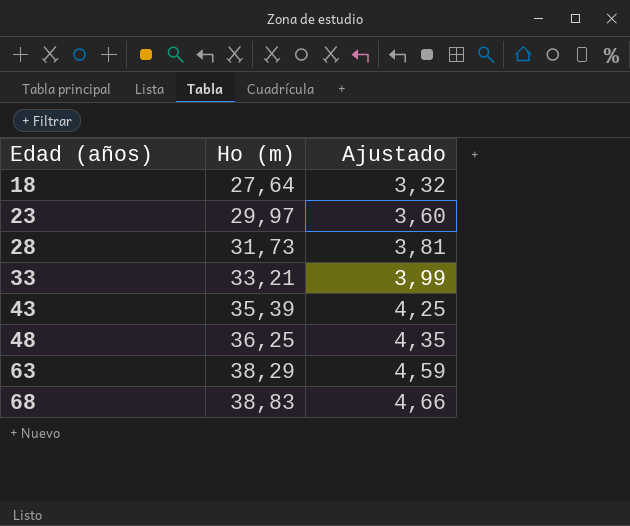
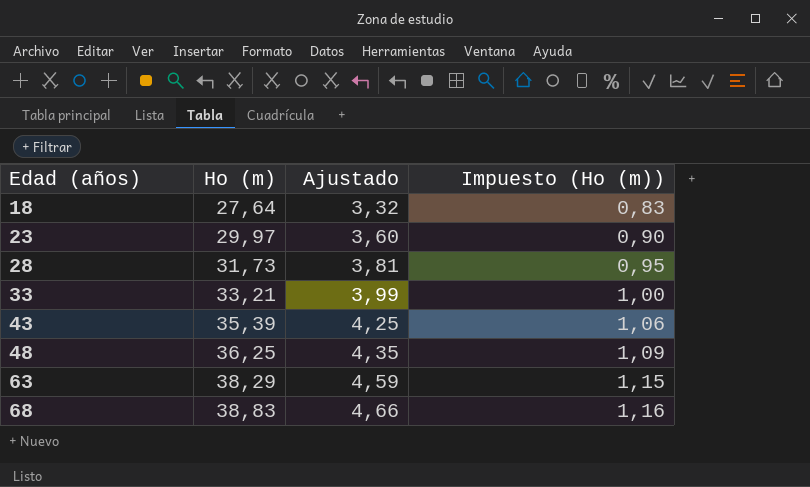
column Impuesto (Ho (m)) | formula: none -> [Ho (m)] * 0,03

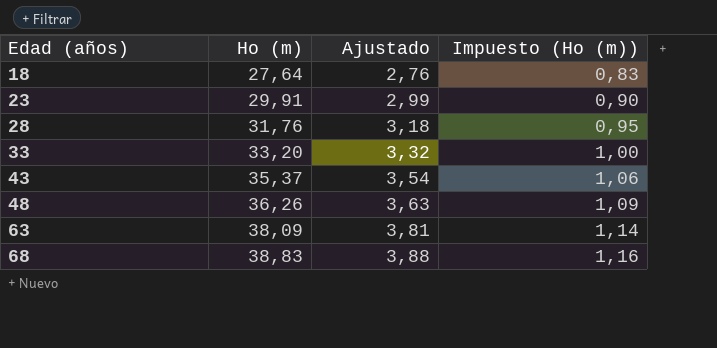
column Ajustado | formula: [Ho (m)] * 0,12 -> [Ho (m)] * 0,1
23 | Ho (m): 29,97 -> 29,91
28 | Ho (m): 31,73 -> 31,76
33 | Ho (m): 33,21 -> 33,20
43 | Ho (m): 35,39 -> 35,37
48 | Ho (m): 36,25 -> 36,26
63 | Ho (m): 38,29 -> 38,09
63 | Impuesto (Ho (m)): 1,15 -> 1,14

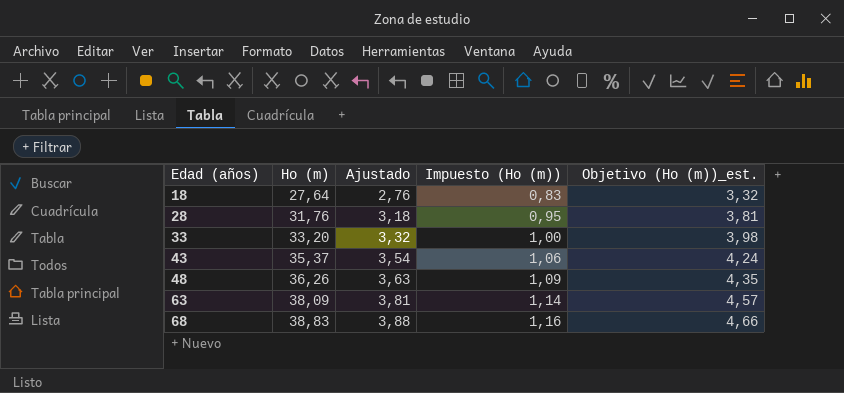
column Objetivo (Ho (m))_est. | formula: none -> [Ho (m)] * 0,12
row 23: 29,91 | 2,99 | 0,90 -> none

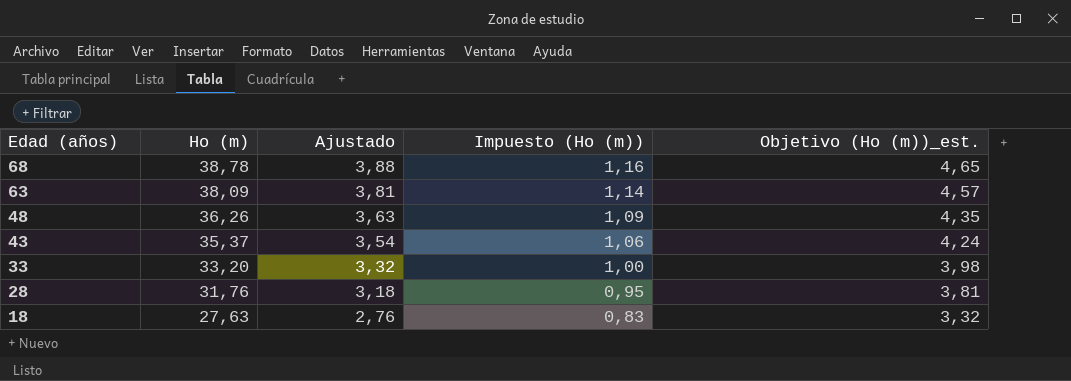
row order: Edad (años) ascending -> Edad (años) descending
68 | Ho (m): 38,83 -> 38,78
68 | Objetivo (Ho (m))_est.: 4,66 -> 4,65
18 | Ho (m): 27,64 -> 27,63

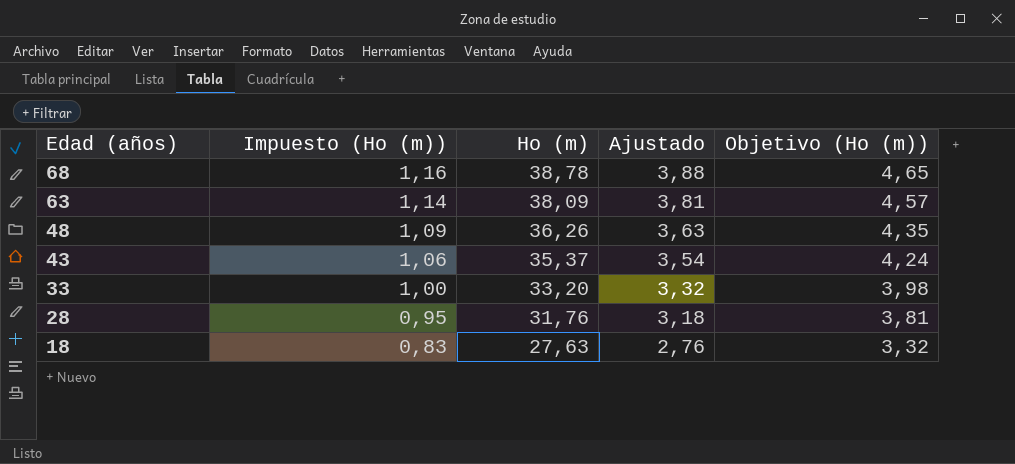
column Impuesto (Ho (m)) | position: 4 -> 2
column name: Objetivo (Ho (m))_est. -> Objetivo (Ho (m))

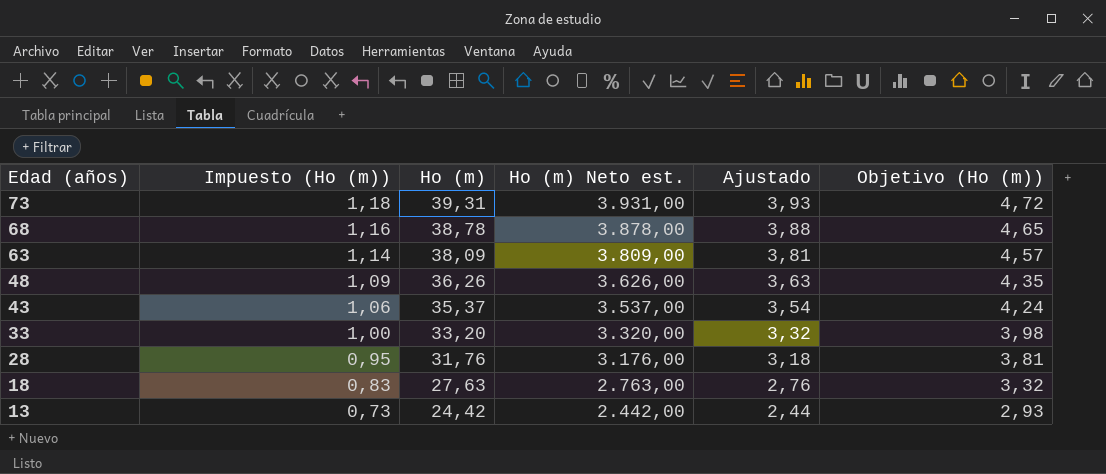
column Ho (m) Neto est. | formula: none -> [Ho (m)] * 100
row 73: none -> 1,18 | 39,31 | 3.931,00 | 3,93 | 4,72
row 13: none -> 0,73 | 24,42 | 2.442,00 | 2,44 | 2,93

